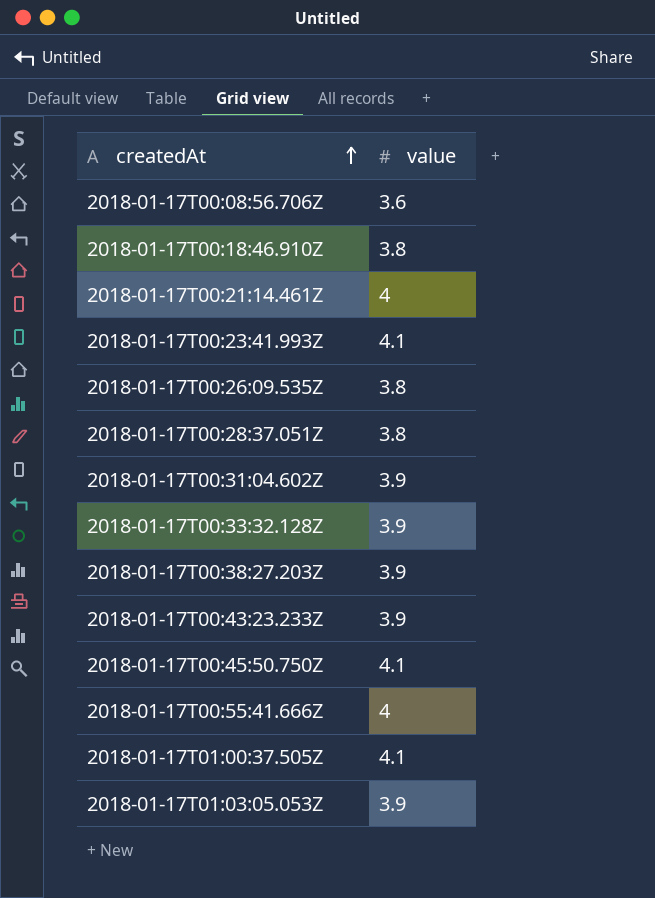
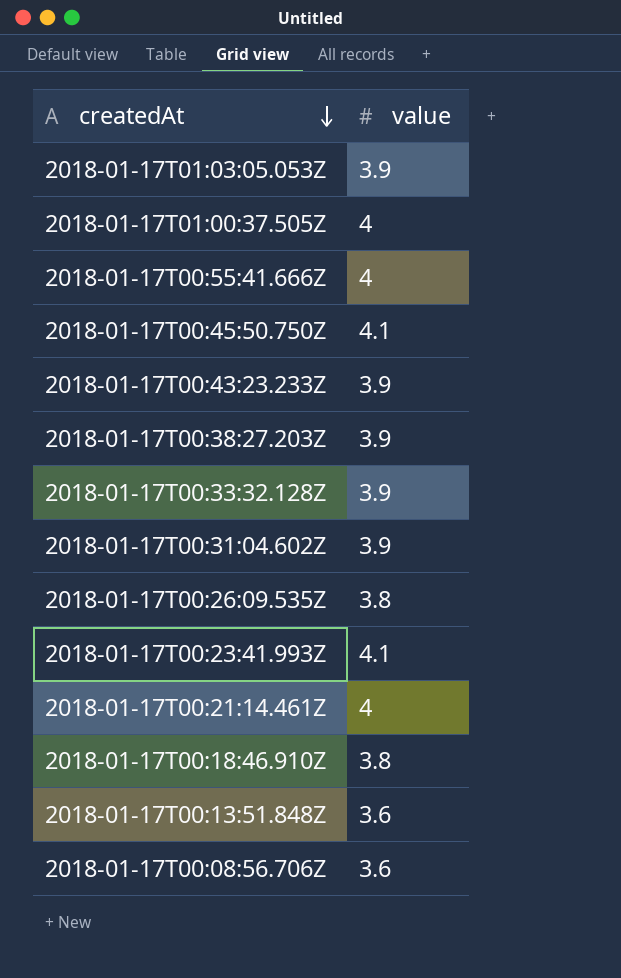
row order: createdAt ascending -> createdAt descending
row 2018-01-17T00:28:37.051Z: 3.8 -> none
2018-01-17T01:00:37.505Z | value: 4.1 -> 4
row 2018-01-17T00:13:51.848Z: none -> 3.6

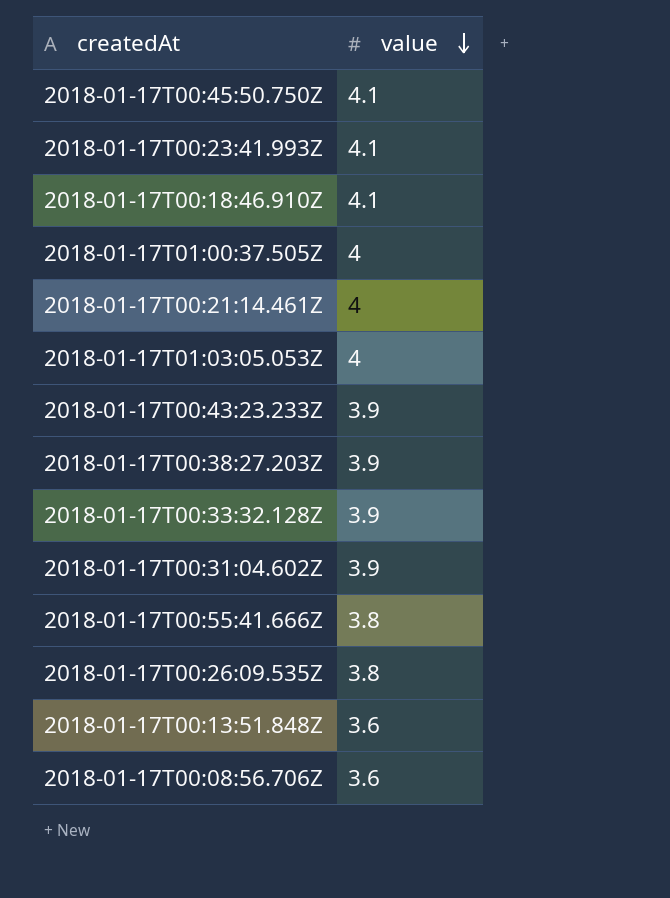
row order: createdAt descending -> value descending
2018-01-17T00:18:46.910Z | value: 3.8 -> 4.1
2018-01-17T01:03:05.053Z | value: 3.9 -> 4
2018-01-17T00:55:41.666Z | value: 4 -> 3.8

